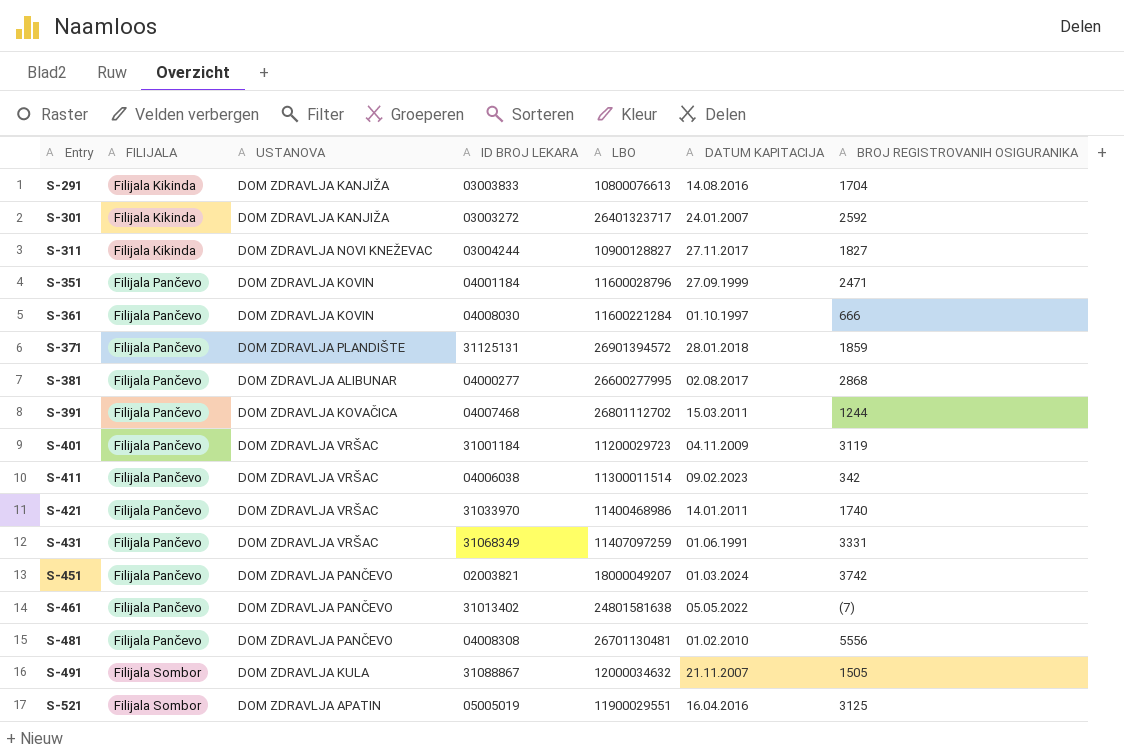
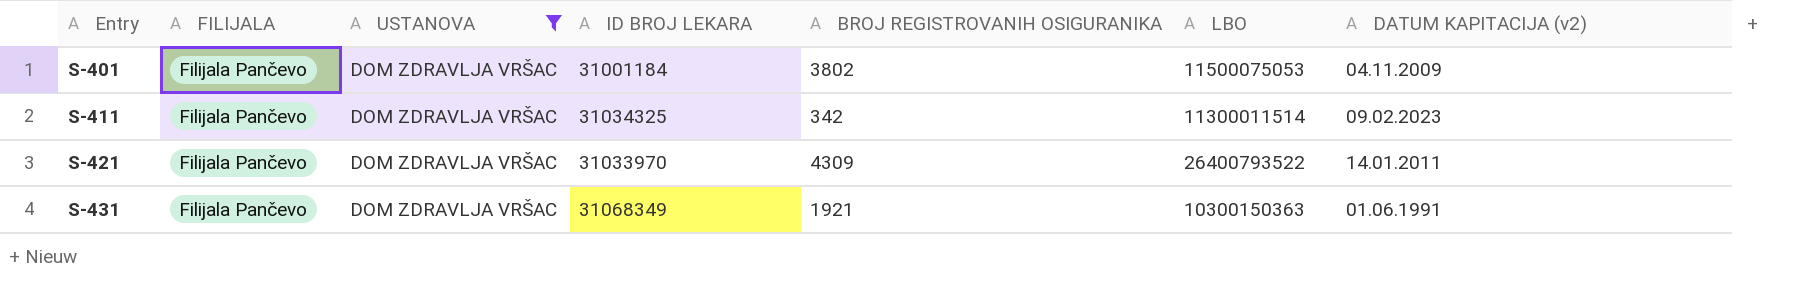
filter: none -> USTANOVA = DOM ZDRAVLJA VRŠAC
column BROJ REGISTROVANIH OSIGURANIKA | position: 7 -> 5
column name: DATUM KAPITACIJA -> DATUM KAPITACIJA (v2)
S-401 | BROJ REGISTROVANIH OSIGURANIKA: 3119 -> 3802
S-401 | LBO: 11200029723 -> 11500075053
S-411 | ID BROJ LEKARA: 04006038 -> 31034325
S-421 | BROJ REGISTROVANIH OSIGURANIKA: 1740 -> 4309
S-421 | LBO: 11400468986 -> 26400793522
S-431 | BROJ REGISTROVANIH OSIGURANIKA: 3331 -> 1921
S-431 | LBO: 11407097259 -> 10300150363

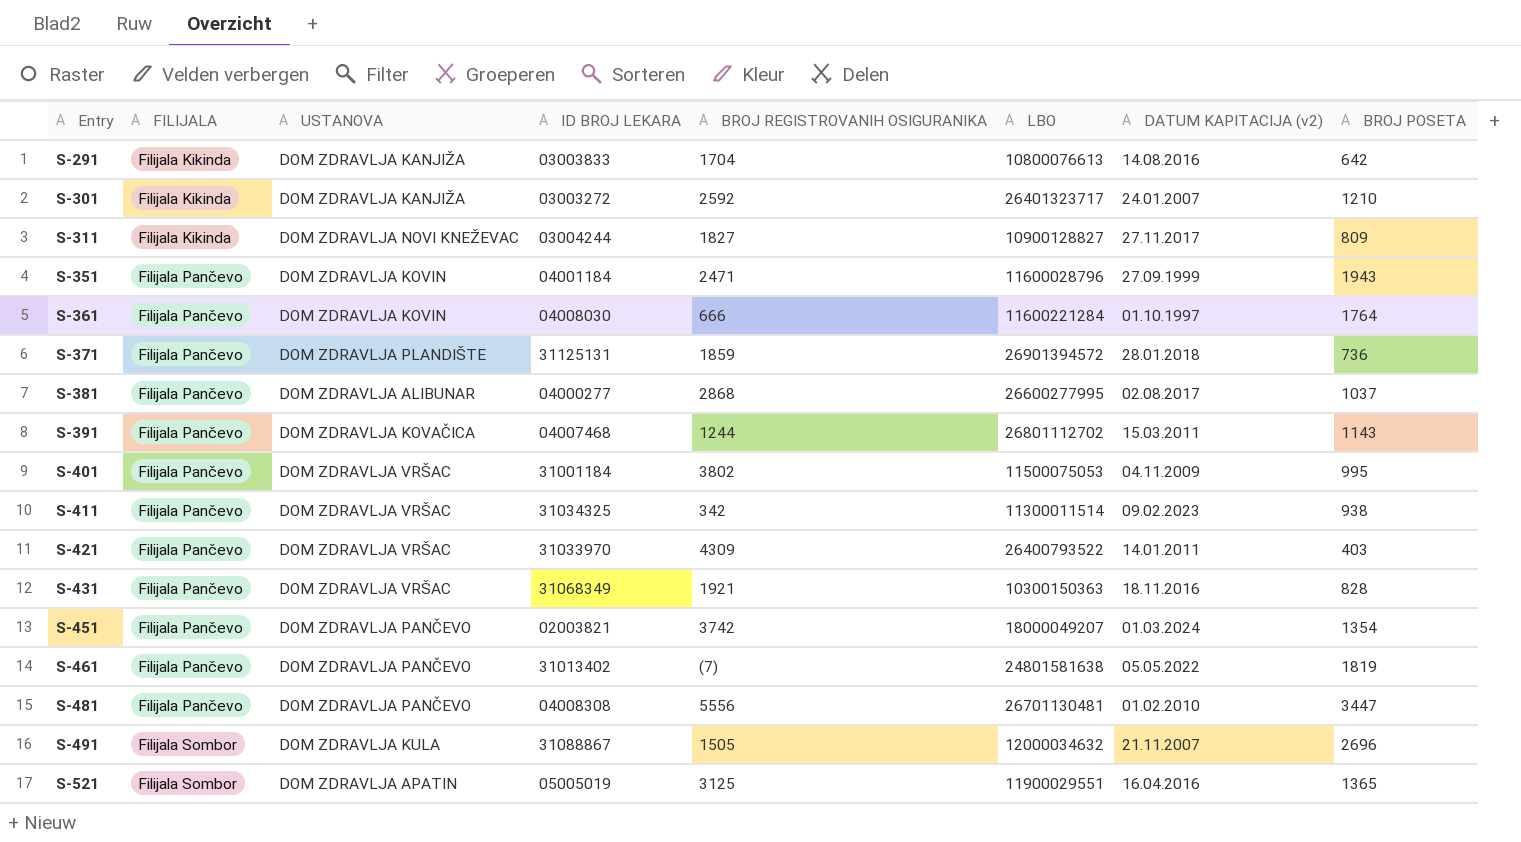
filter: USTANOVA = DOM ZDRAVLJA VRŠAC -> none
column BROJ POSETA | position: none -> 8
S-431 | DATUM KAPITACIJA (v2): 01.06.1991 -> 18.11.2016

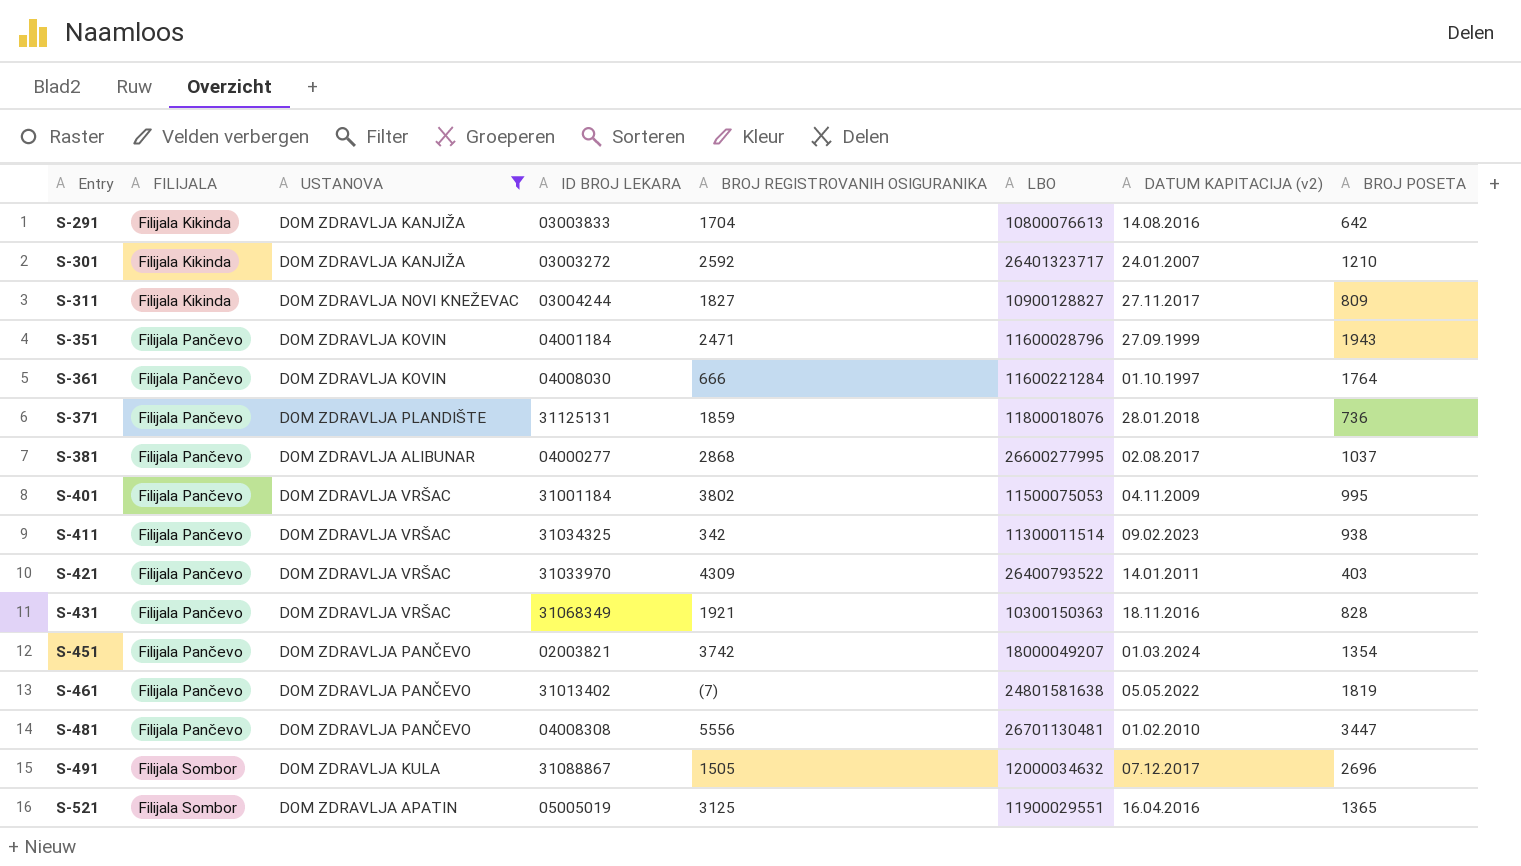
filter: none -> USTANOVA != DOM ZDRAVLJA KOVAČICA
S-371 | LBO: 26901394572 -> 11800018076
S-491 | DATUM KAPITACIJA (v2): 21.11.2007 -> 07.12.2017

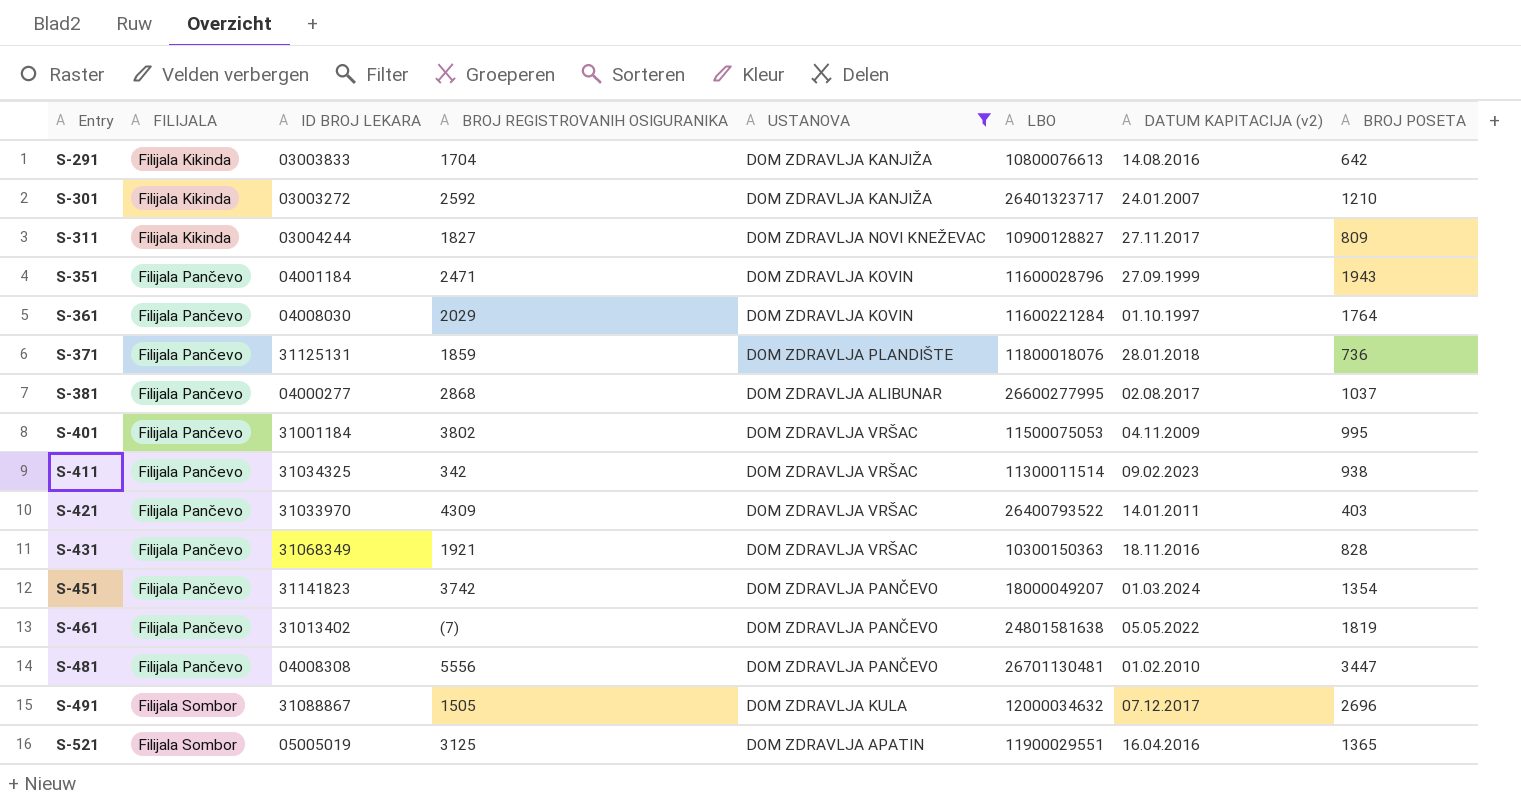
column USTANOVA | position: 3 -> 5
S-361 | BROJ REGISTROVANIH OSIGURANIKA: 666 -> 2029
S-451 | ID BROJ LEKARA: 02003821 -> 31141823

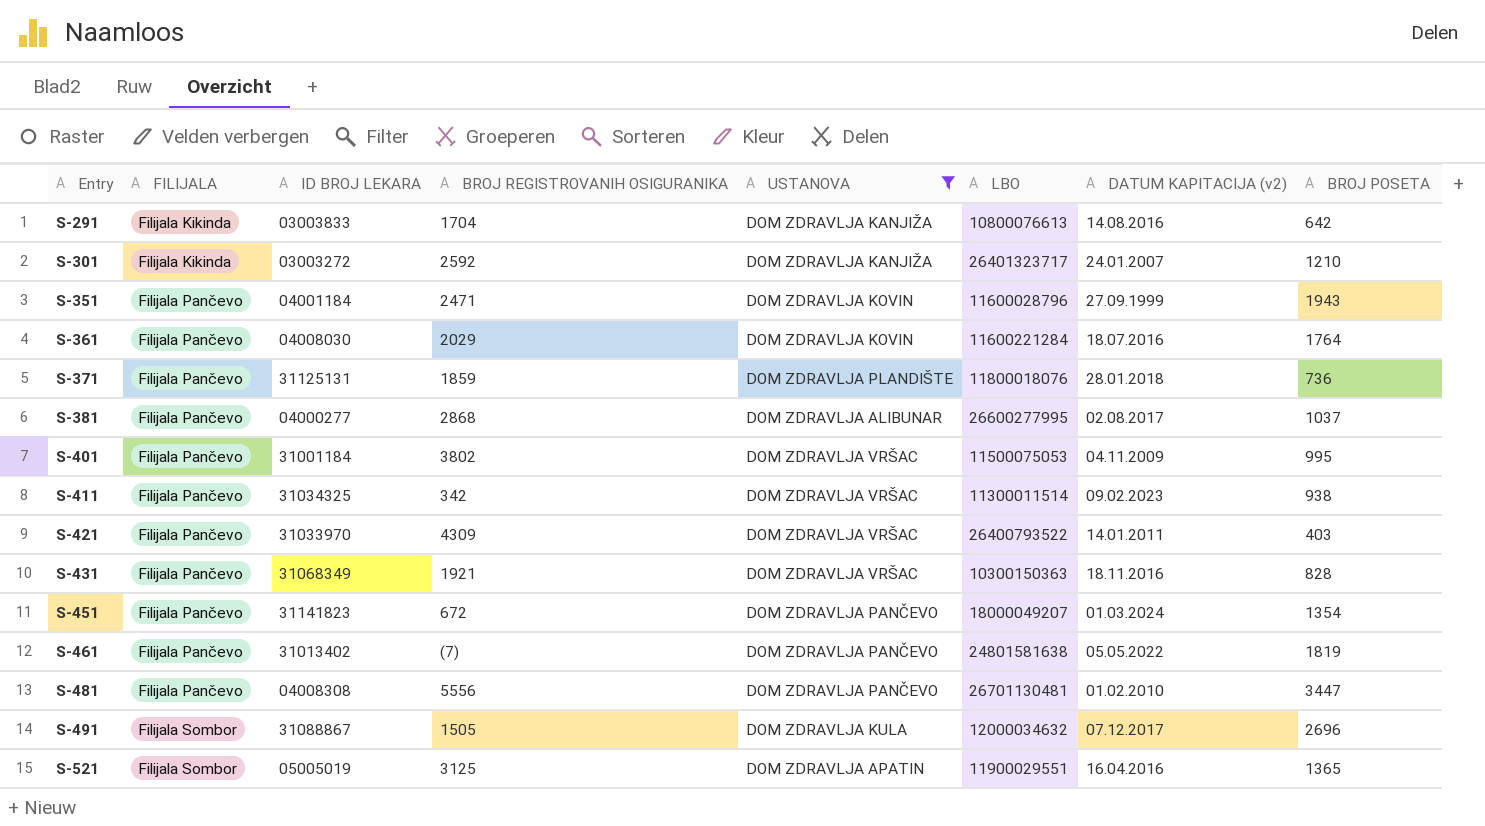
row S-311: Filijala Kikinda | 03004244 | 1827 | DOM ZDRAVLJA NOVI KNEŽEVAC | 10900128827 | 27.11.2017 | 809 -> none
S-361 | DATUM KAPITACIJA (v2): 01.10.1997 -> 18.07.2016
S-451 | BROJ REGISTROVANIH OSIGURANIKA: 3742 -> 672

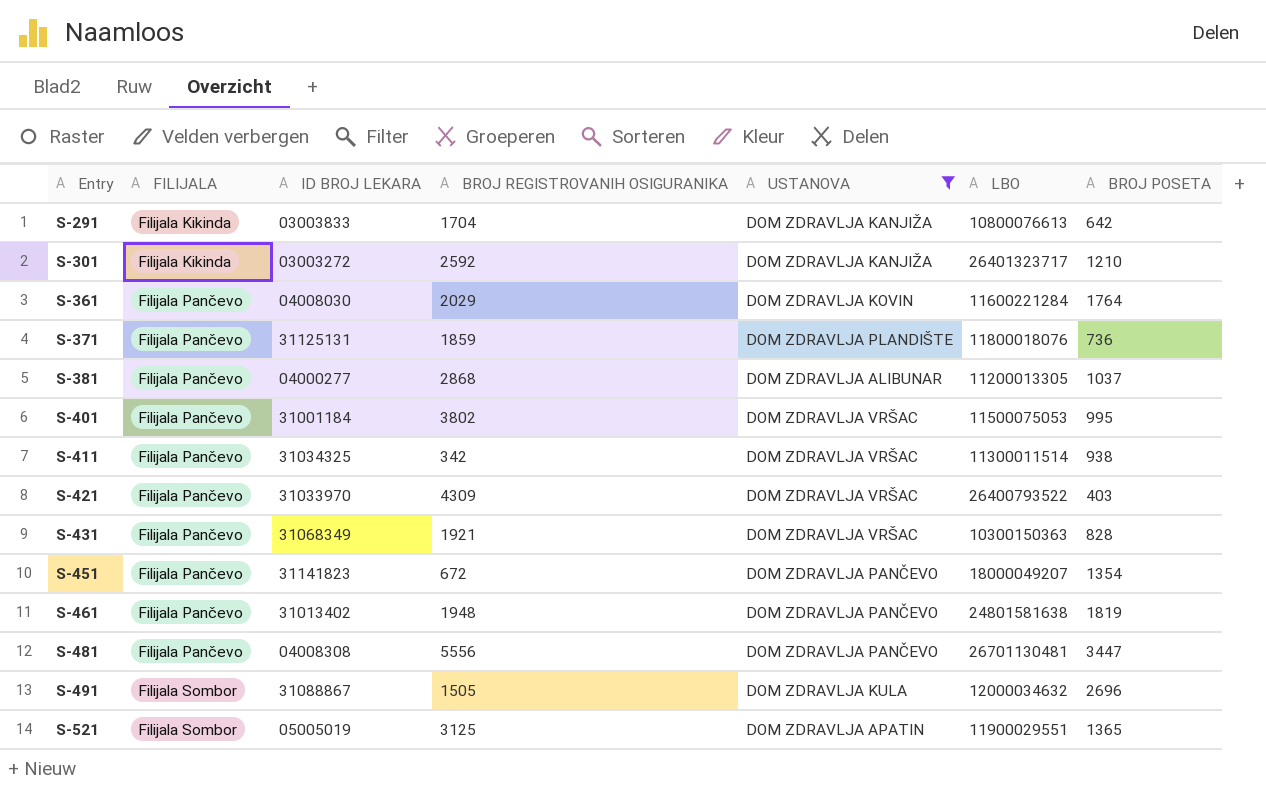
column DATUM KAPITACIJA (v2) | position: 7 -> none
row S-351: Filijala Pančevo | 04001184 | 2471 | DOM ZDRAVLJA KOVIN | 11600028796 | 27.09.1999 | 1943 -> none
S-381 | LBO: 26600277995 -> 11200013305
S-461 | BROJ REGISTROVANIH OSIGURANIKA: (7) -> 1948

